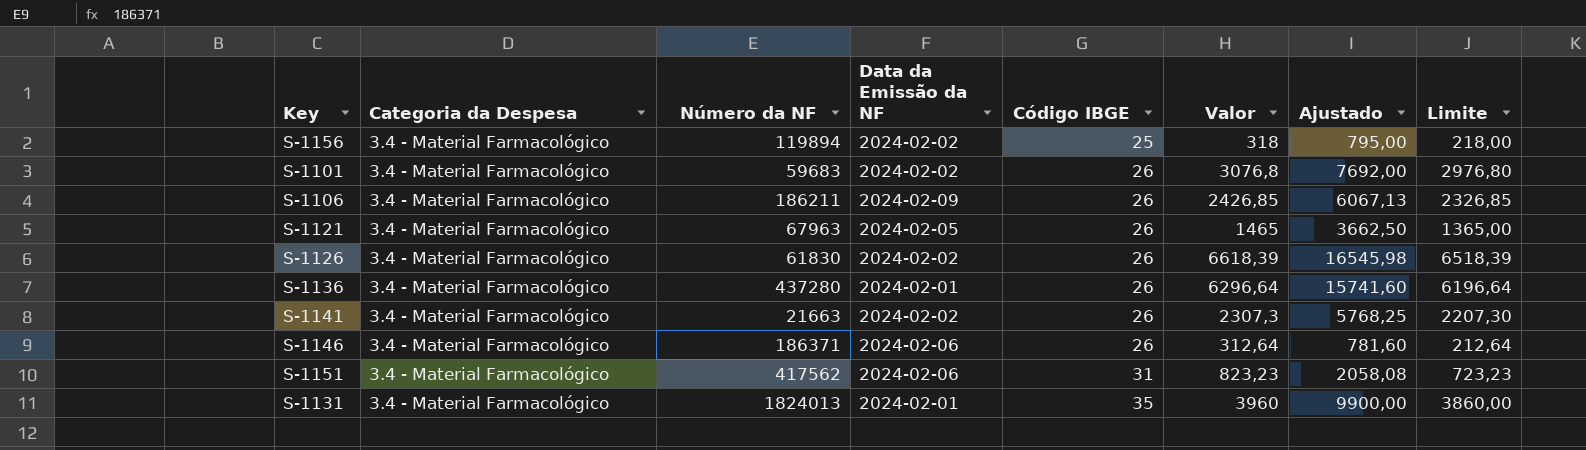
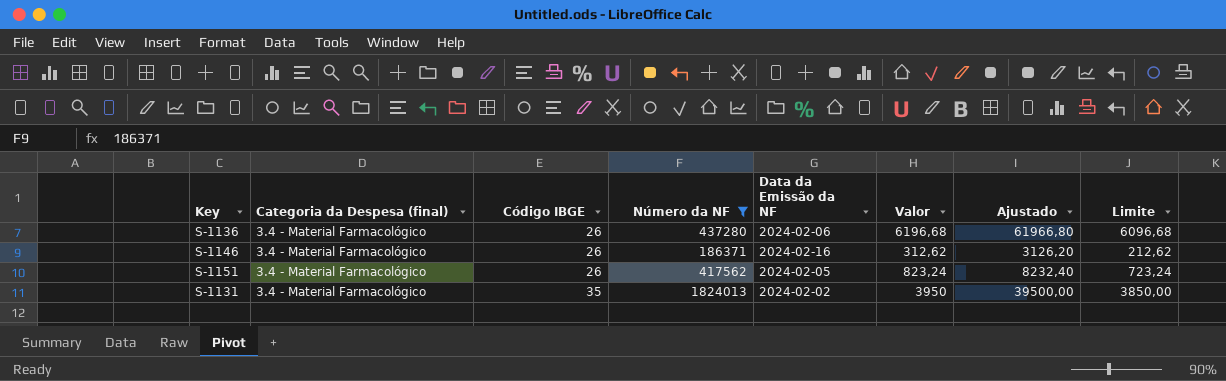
filter: none -> Número da NF >= 186371
column name: Categoria da Despesa -> Categoria da Despesa (final)
column Código IBGE | position: 5 -> 3
column Ajustado | formula: [Valor] * 2,5 -> [Valor] * 10
S-1136 | Data da Emissão da NF: 2024-02-01 -> 2024-02-06
S-1136 | Valor: 6296,64 -> 6196,68
S-1136 | Limite: 6196,64 -> 6096,68
S-1146 | Data da Emissão da NF: 2024-02-06 -> 2024-02-16
S-1146 | Valor: 312,64 -> 312,62
S-1146 | Limite: 212,64 -> 212,62
S-1151 | Código IBGE: 31 -> 26
S-1151 | Data da Emissão da NF: 2024-02-06 -> 2024-02-05
S-1151 | Valor: 823,23 -> 823,24
S-1151 | Limite: 723,23 -> 723,24
S-1131 | Data da Emissão da NF: 2024-02-01 -> 2024-02-02
S-1131 | Valor: 3960 -> 3950
S-1131 | Limite: 3860,00 -> 3850,00

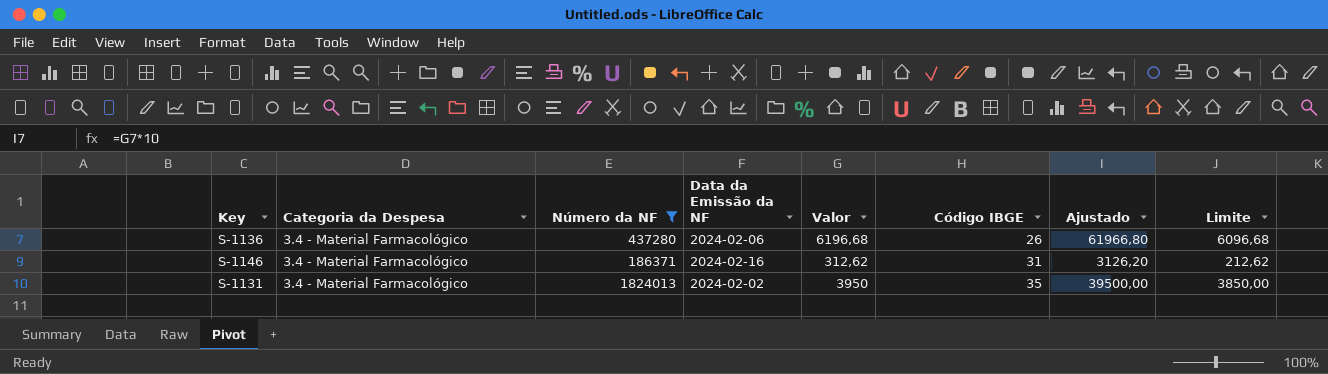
column name: Categoria da Despesa (final) -> Categoria da Despesa
column Código IBGE | position: 3 -> 6
row S-1151: 3.4 - Material Farmacológico | 26 | 417562 | 2024-02-05 | 823,24 | 8232,40 | 723,24 -> none
S-1146 | Código IBGE: 26 -> 31

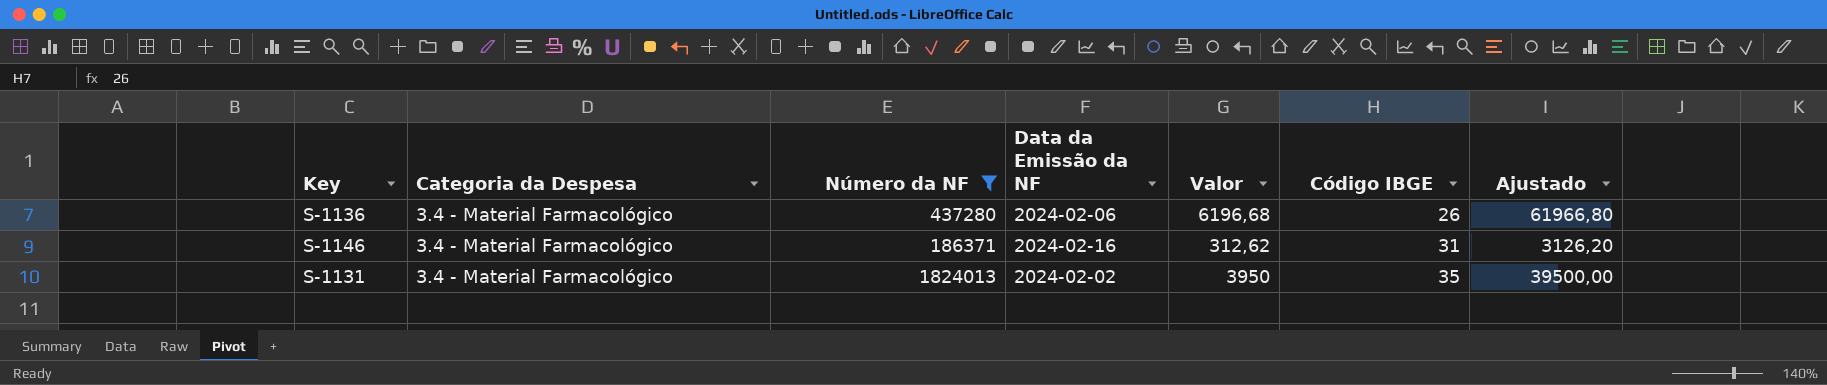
column Limite | formula: [Valor] - 100 -> none

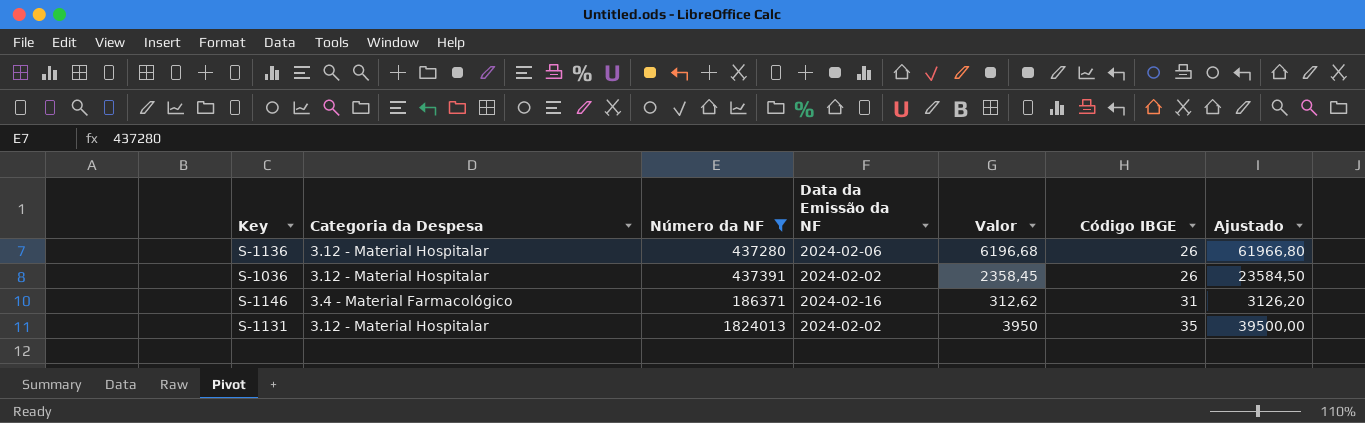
S-1136 | Categoria da Despesa: 3.4 - Material Farmacológico -> 3.12 - Material Hospitalar
row S-1036: none -> 3.12 - Material Hospitalar | 437391 | 2024-02-02 | 2358,45 | 26 | 23584,50
S-1131 | Categoria da Despesa: 3.4 - Material Farmacológico -> 3.12 - Material Hospitalar

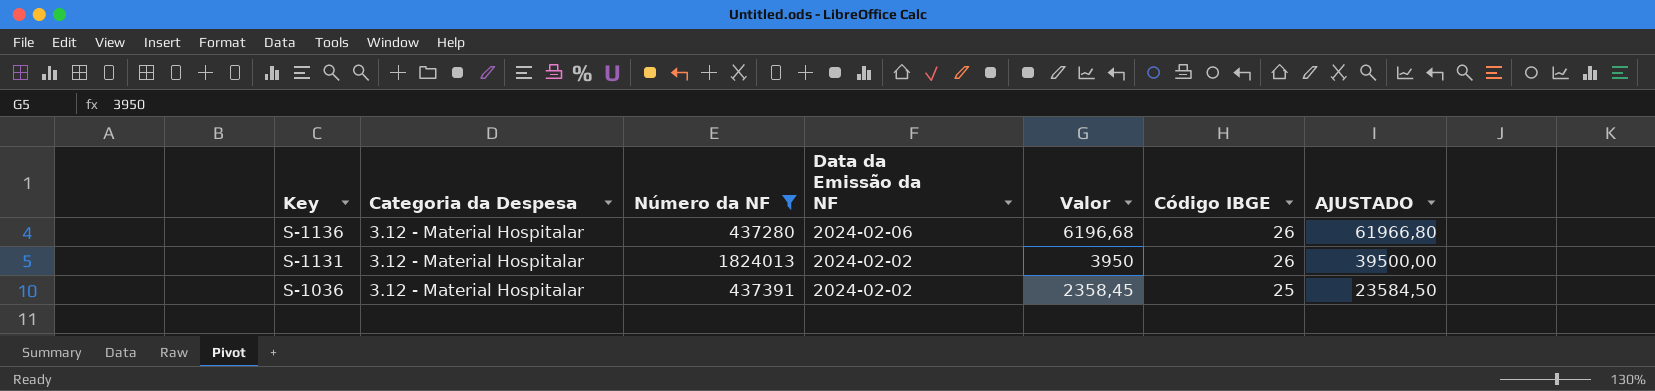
row order: Código IBGE ascending -> Key descending
column name: Ajustado -> AJUSTADO
row S-1146: 3.4 - Material Farmacológico | 186371 | 2024-02-16 | 312,62 | 31 | 3126,20 -> none
S-1131 | Código IBGE: 35 -> 26
S-1036 | Código IBGE: 26 -> 25

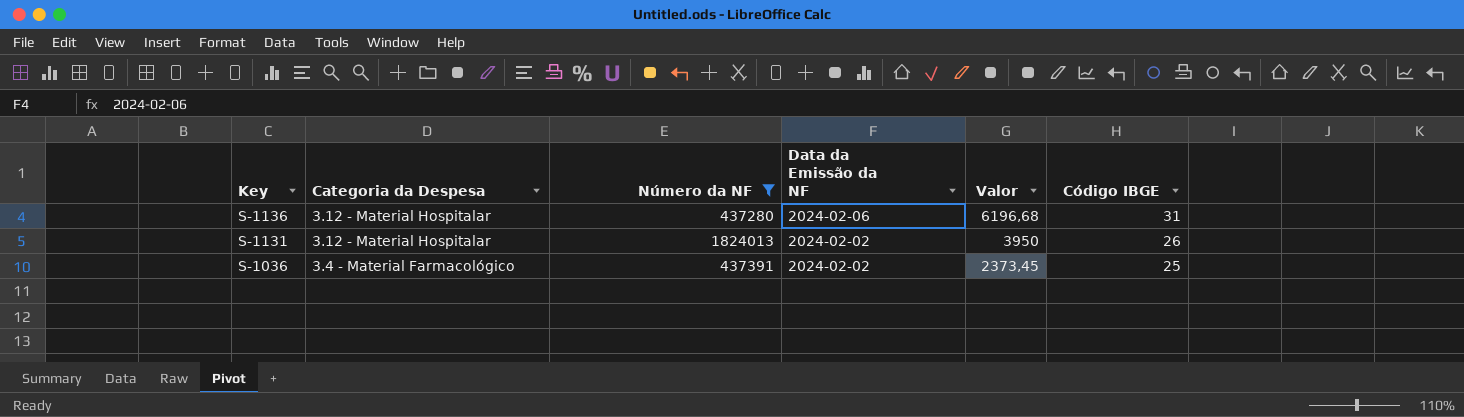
column AJUSTADO | formula: [Valor] * 10 -> none
S-1136 | Código IBGE: 26 -> 31
S-1036 | Categoria da Despesa: 3.12 - Material Hospitalar -> 3.4 - Material Farmacológico
S-1036 | Valor: 2358,45 -> 2373,45

